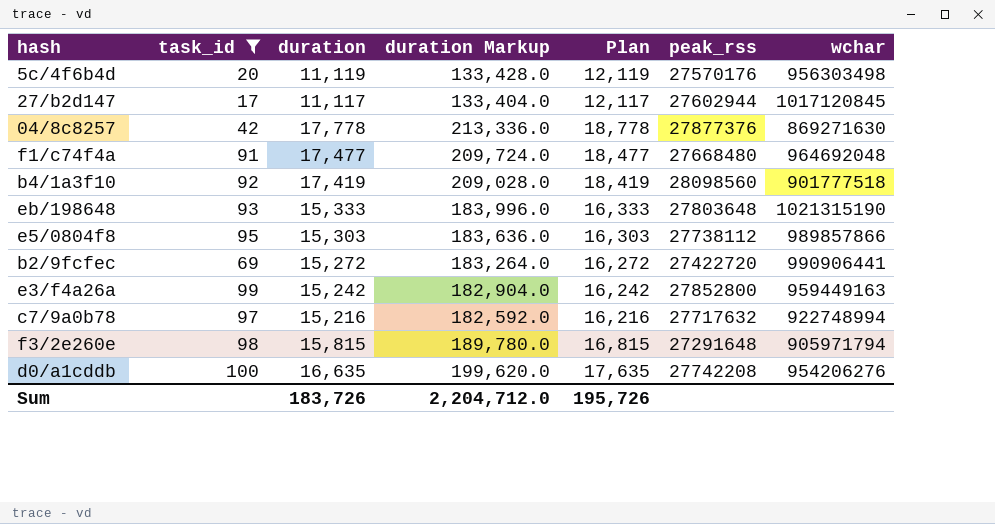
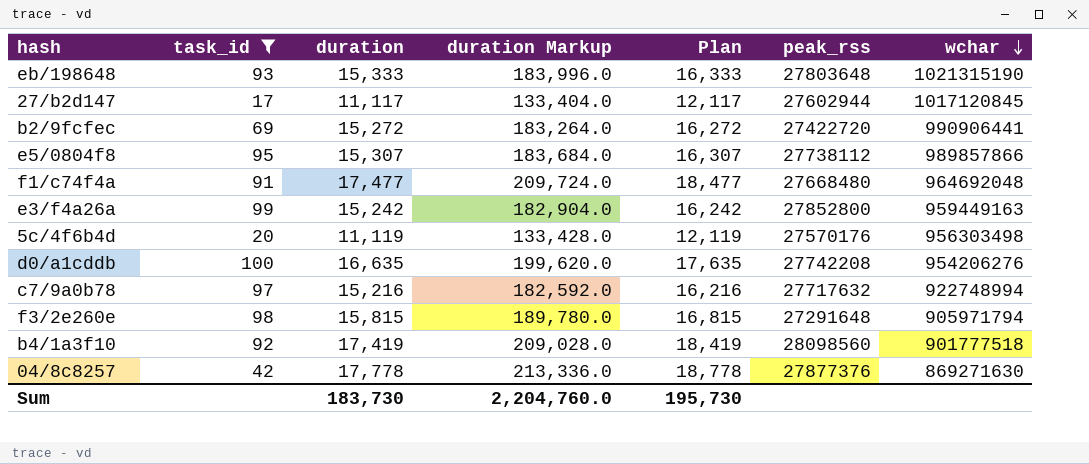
row order: none -> wchar descending
e5/0804f8 | duration: 15,303 -> 15,307
e5/0804f8 | duration Markup: 183,636.0 -> 183,684.0
e5/0804f8 | Plan: 16,303 -> 16,307
Sum | duration: 183,726 -> 183,730
Sum | duration Markup: 2,204,712.0 -> 2,204,760.0
Sum | Plan: 195,726 -> 195,730

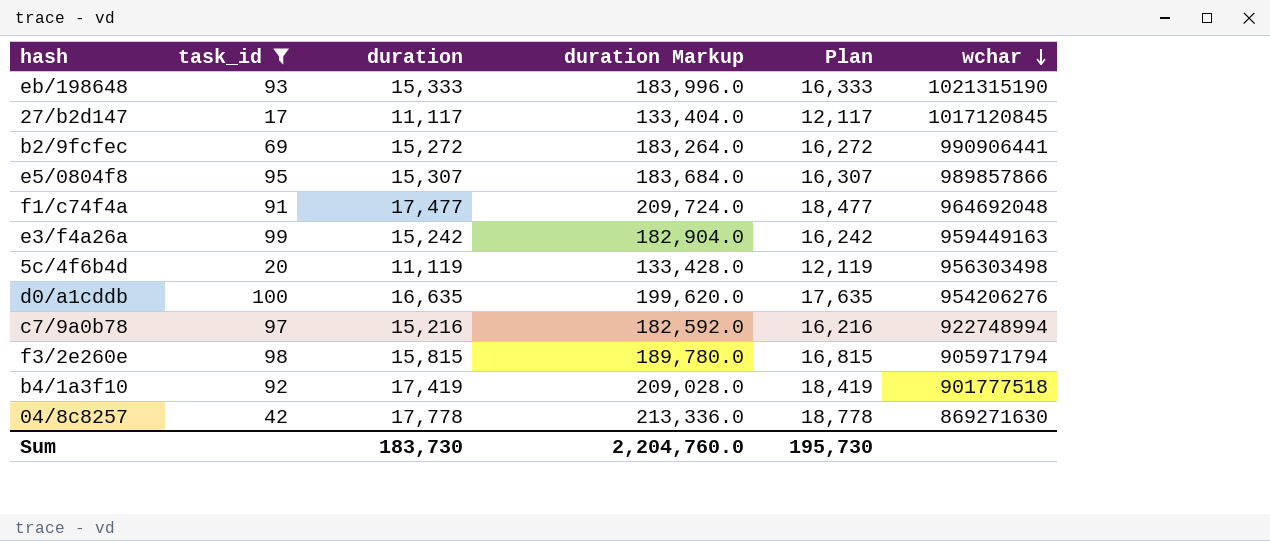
column peak_rss | position: 6 -> none

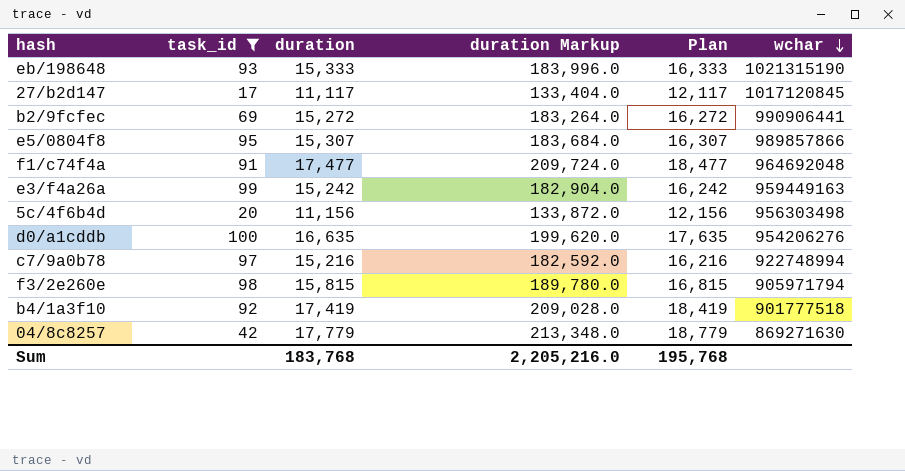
5c/4f6b4d | duration: 11,119 -> 11,156
5c/4f6b4d | duration Markup: 133,428.0 -> 133,872.0
5c/4f6b4d | Plan: 12,119 -> 12,156
04/8c8257 | duration: 17,778 -> 17,779
04/8c8257 | duration Markup: 213,336.0 -> 213,348.0
04/8c8257 | Plan: 18,778 -> 18,779
Sum | duration: 183,730 -> 183,768
Sum | duration Markup: 2,204,760.0 -> 2,205,216.0
Sum | Plan: 195,730 -> 195,768

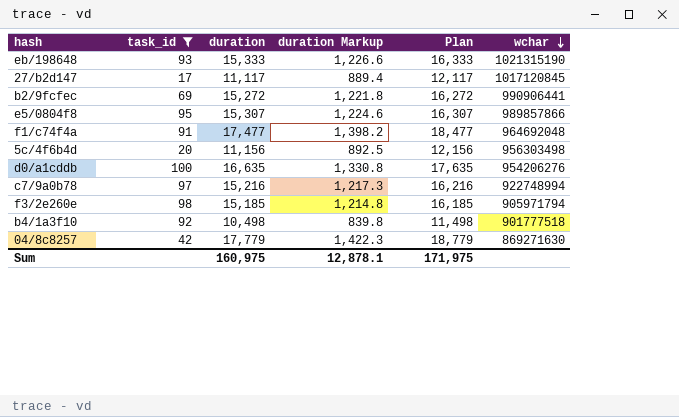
column duration Markup | formula: [duration] * 12 -> [duration] * 0.08
row e3/f4a26a: 99 | 15,242 | 182,904.0 | 16,242 | 959449163 -> none
f3/2e260e | duration: 15,815 -> 15,185
f3/2e260e | Plan: 16,815 -> 16,185
b4/1a3f10 | duration: 17,419 -> 10,498
b4/1a3f10 | Plan: 18,419 -> 11,498
Sum | duration: 183,768 -> 160,975
Sum | duration Markup: 2,205,216.0 -> 12,878.1
Sum | Plan: 195,768 -> 171,975

